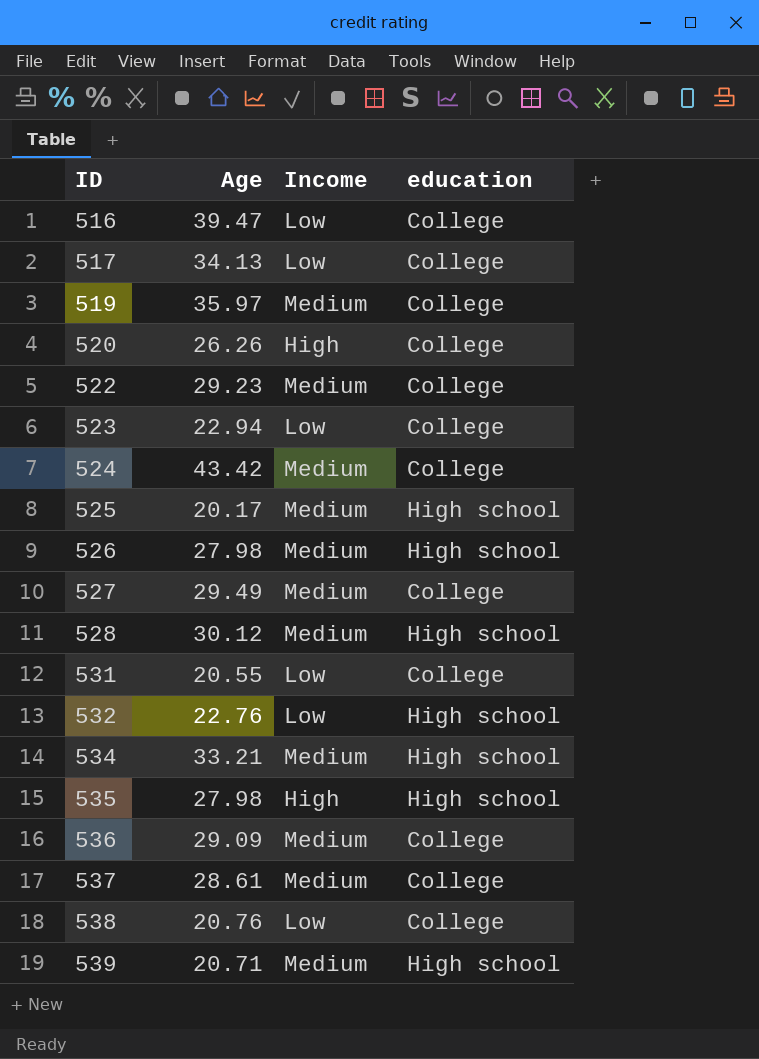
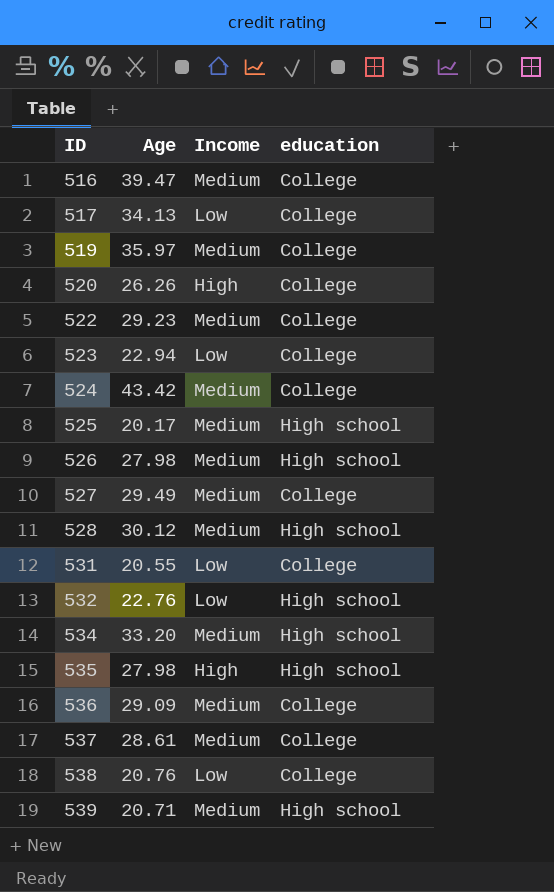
516 | Income: Low -> Medium
534 | Age: 33.21 -> 33.20

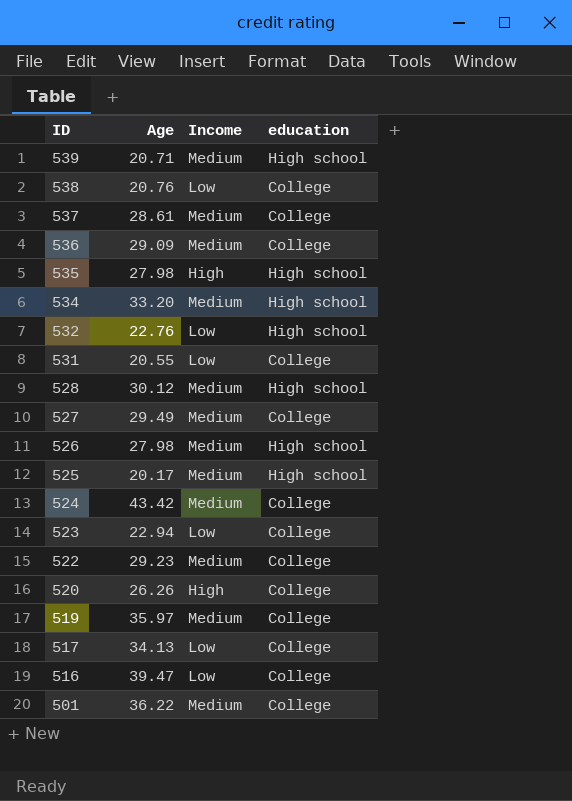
row order: ID ascending -> ID descending
516 | Income: Medium -> Low
row 501: none -> 36.22 | Medium | College

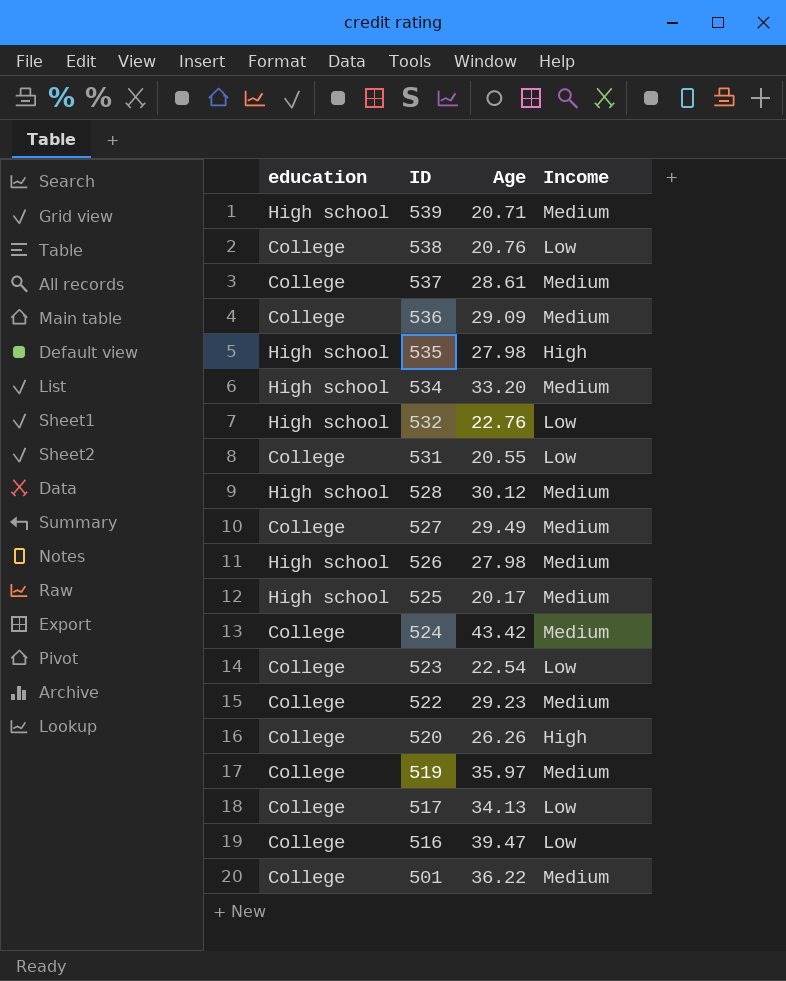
column education | position: 4 -> 1
523 | Age: 22.94 -> 22.54

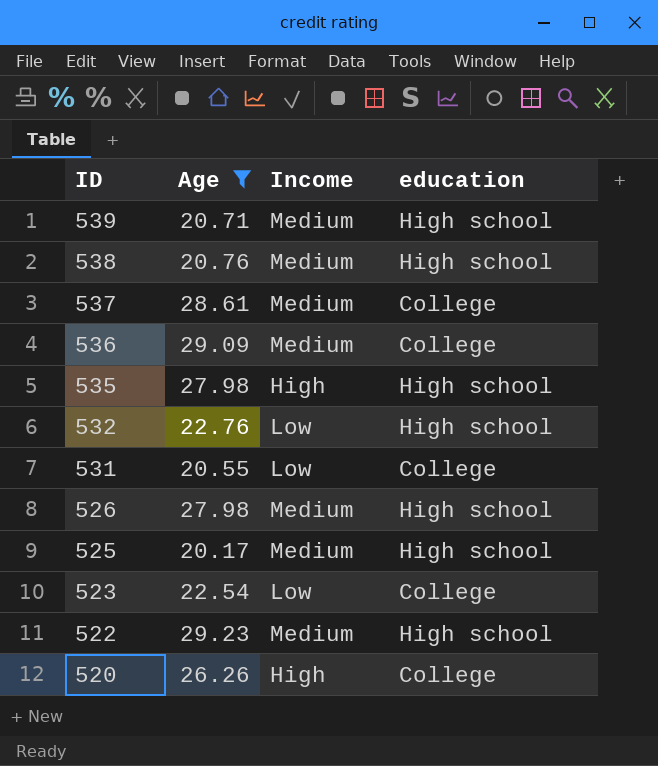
filter: none -> Age <= 29.23
column education | position: 1 -> 4
538 | Income: Low -> Medium
538 | education: College -> High school
522 | education: College -> High school

